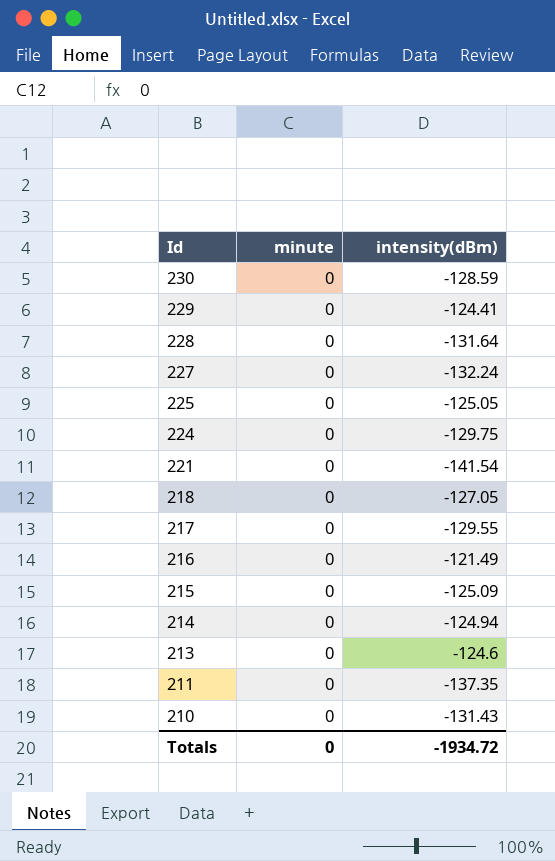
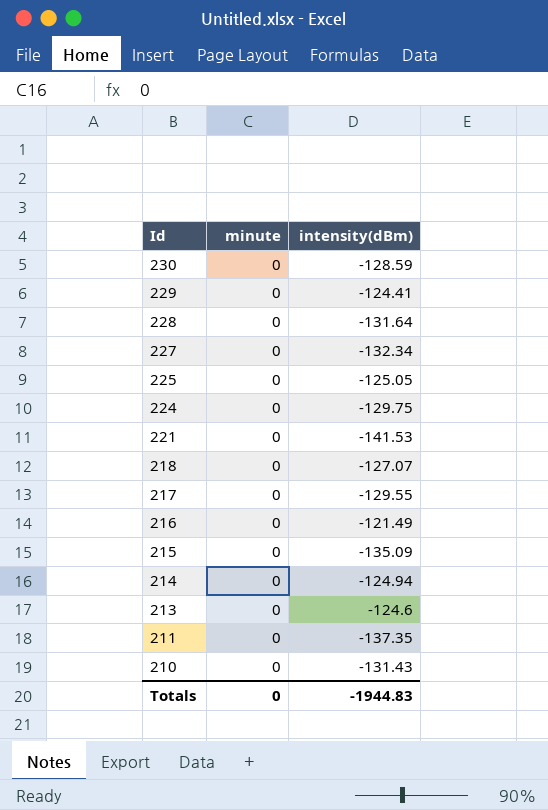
227 | intensity(dBm): -132.24 -> -132.34
221 | intensity(dBm): -141.54 -> -141.53
218 | intensity(dBm): -127.05 -> -127.07
215 | intensity(dBm): -125.09 -> -135.09
Totals | intensity(dBm): -1934.72 -> -1944.83

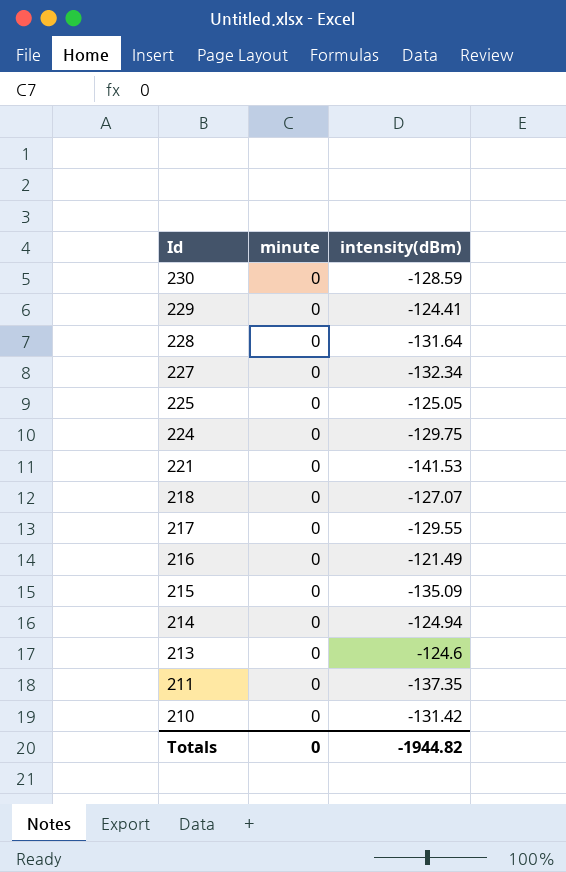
210 | intensity(dBm): -131.43 -> -131.42
Totals | intensity(dBm): -1944.83 -> -1944.82

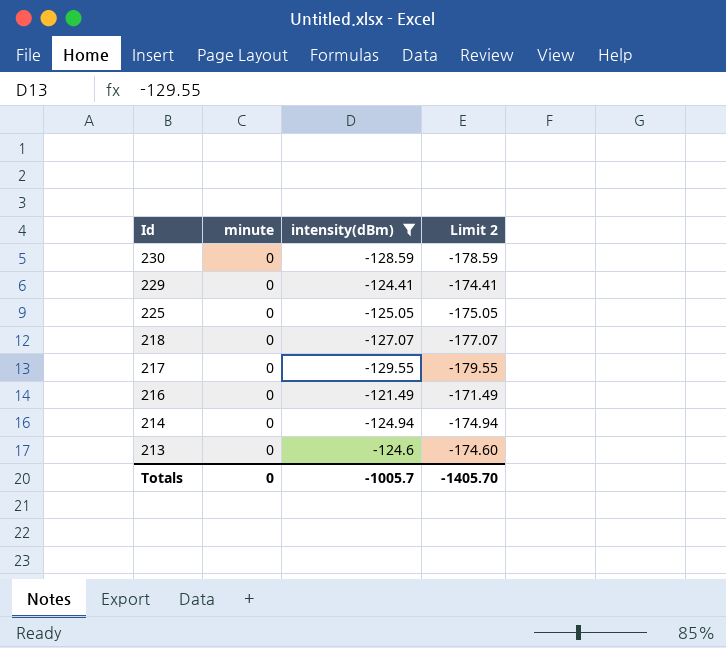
filter: none -> intensity(dBm) >= -129.55
column Limit 2 | formula: none -> [intensity(dBm)] - 50
Totals | intensity(dBm): -1944.82 -> -1005.7

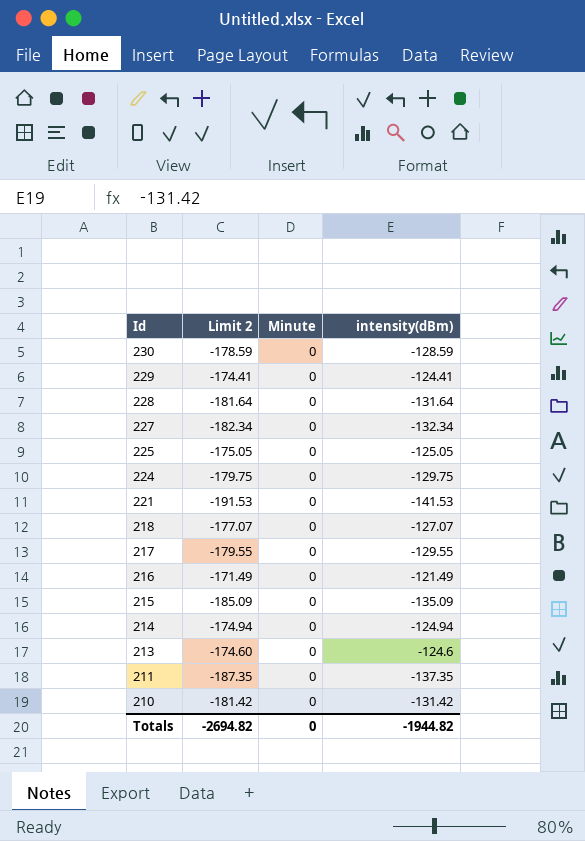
filter: intensity(dBm) >= -129.55 -> none
column Limit 2 | position: 4 -> 2
column name: minute -> Minute
Totals | Limit 2: -1405.70 -> -2694.82
Totals | intensity(dBm): -1005.7 -> -1944.82

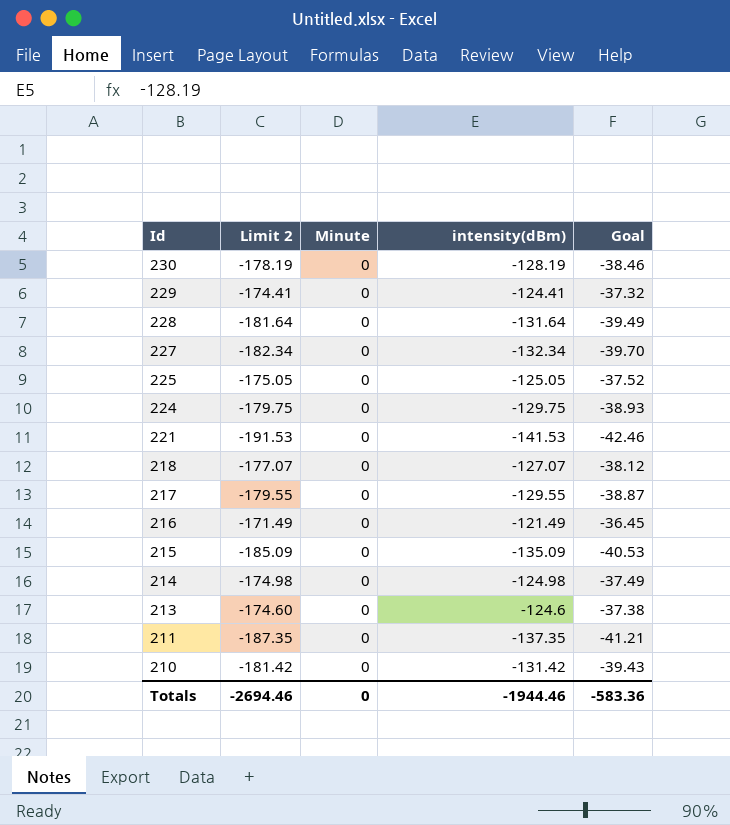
column Goal | formula: none -> [intensity(dBm)] * 0.3
230 | Limit 2: -178.59 -> -178.19
230 | intensity(dBm): -128.59 -> -128.19
214 | Limit 2: -174.94 -> -174.98
214 | intensity(dBm): -124.94 -> -124.98
Totals | Limit 2: -2694.82 -> -2694.46
Totals | intensity(dBm): -1944.82 -> -1944.46

